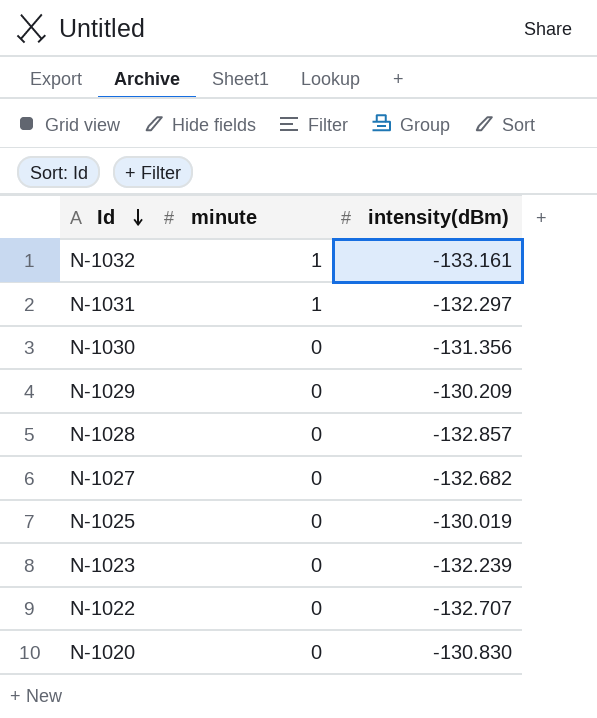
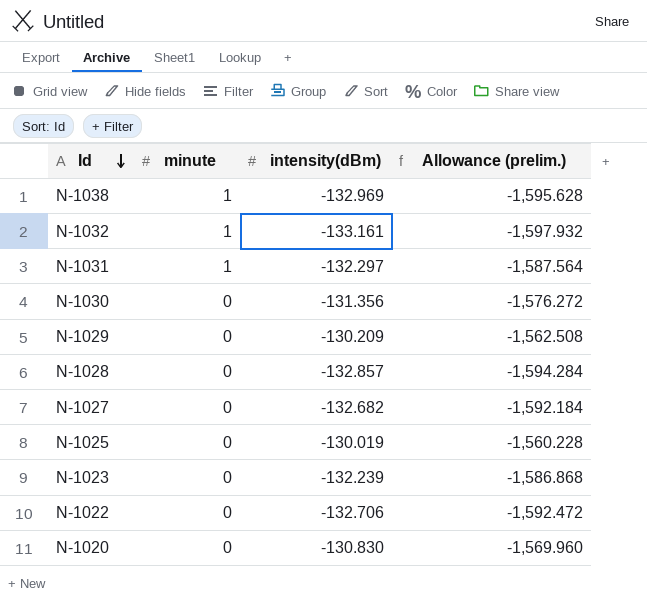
column Allowance (prelim.) | formula: none -> [intensity(dBm)] * 12
row N-1038: none -> 1 | -132.969 | -1,595.628
N-1022 | intensity(dBm): -132.707 -> -132.706

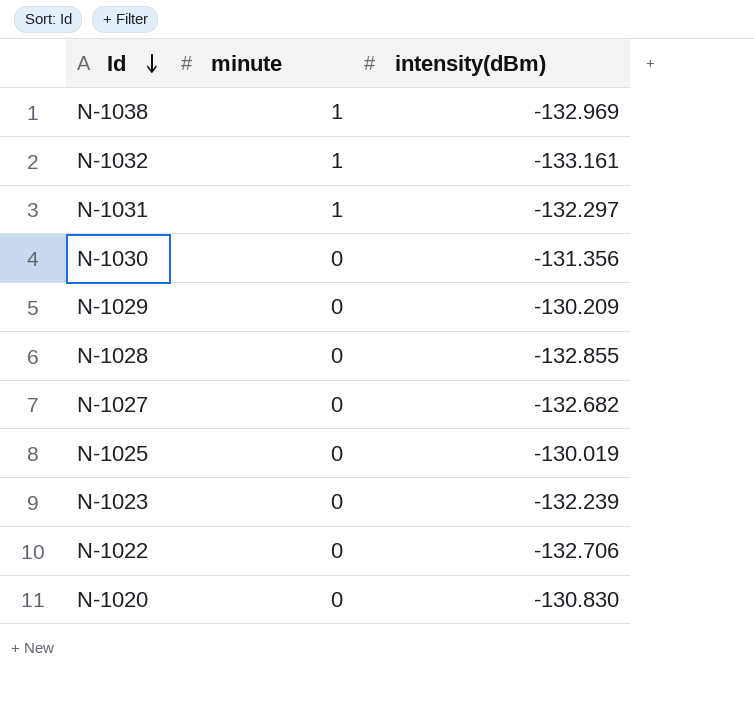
column Allowance (prelim.) | formula: [intensity(dBm)] * 12 -> none
N-1028 | intensity(dBm): -132.857 -> -132.855

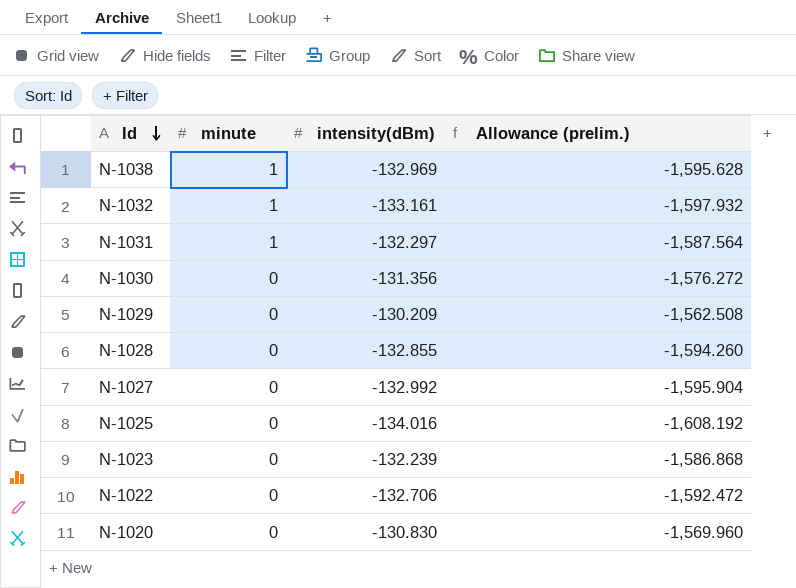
column Allowance (prelim.) | formula: none -> [intensity(dBm)] * 12
N-1027 | intensity(dBm): -132.682 -> -132.992
N-1025 | intensity(dBm): -130.019 -> -134.016

